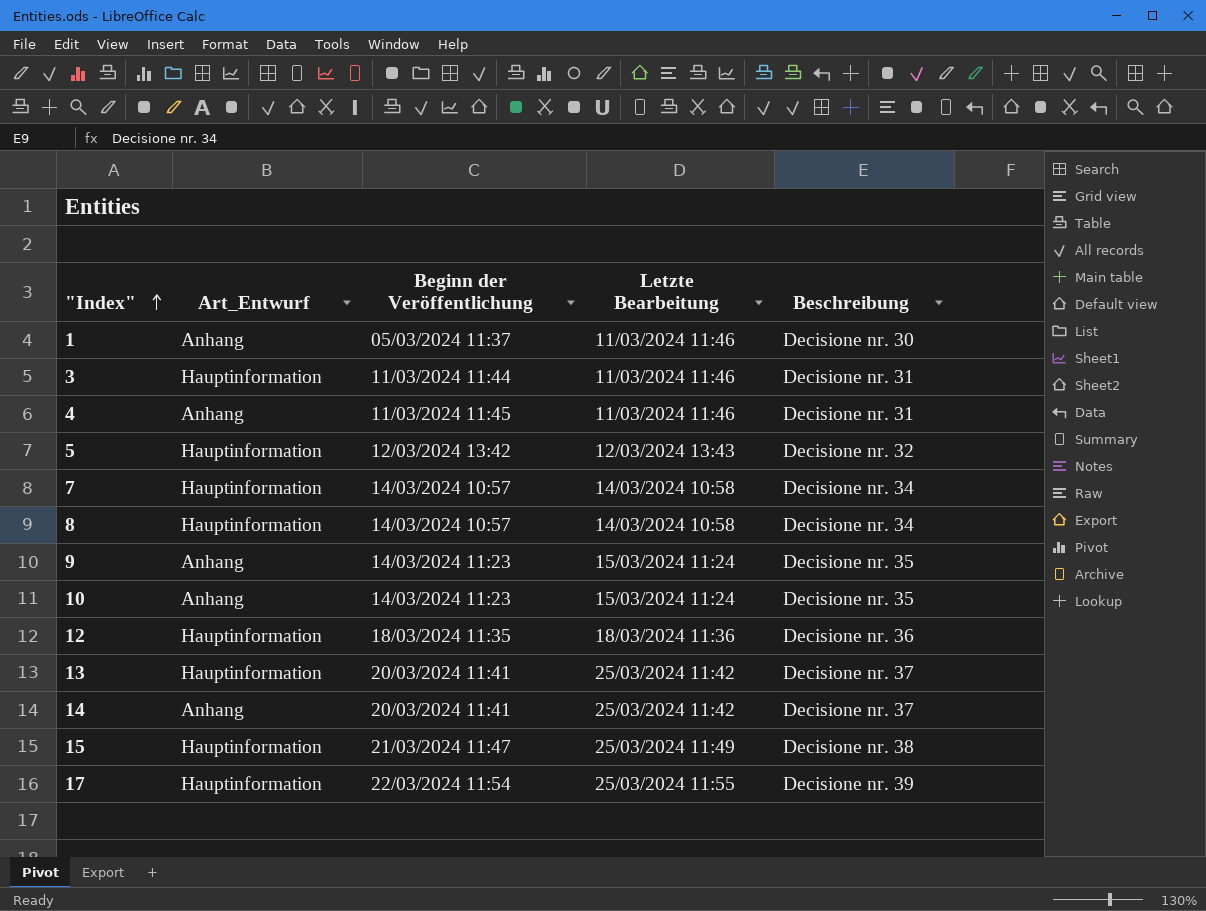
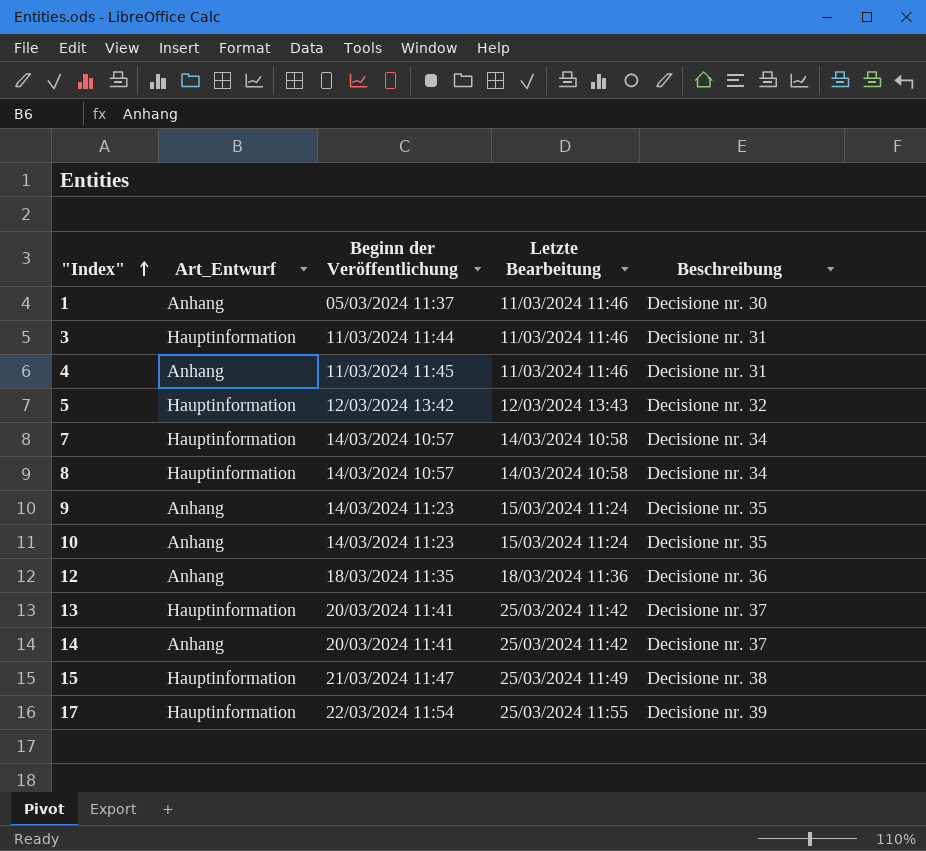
12 | Art_Entwurf: Hauptinformation -> Anhang

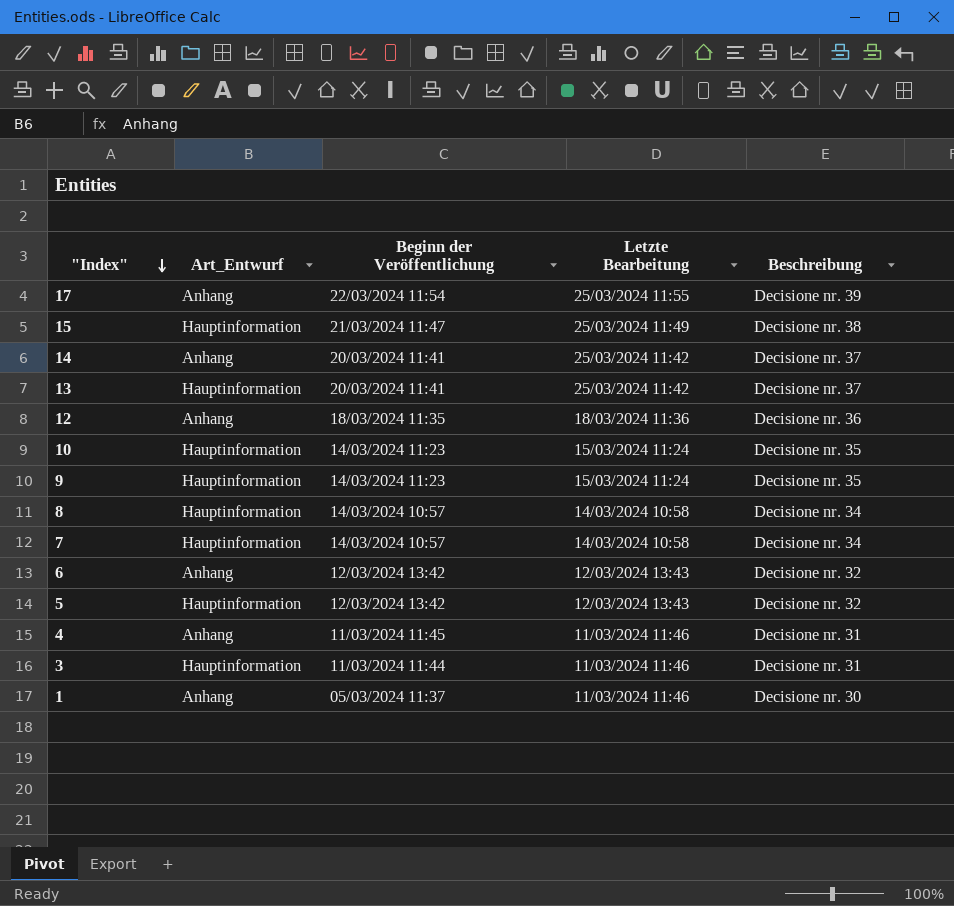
row order: "Index" ascending -> "Index" descending
17 | Art_Entwurf: Hauptinformation -> Anhang
10 | Art_Entwurf: Anhang -> Hauptinformation
9 | Art_Entwurf: Anhang -> Hauptinformation
row 6: none -> Anhang | 12/03/2024 13:42 | 12/03/2024 13:43 | Decisione nr. 32

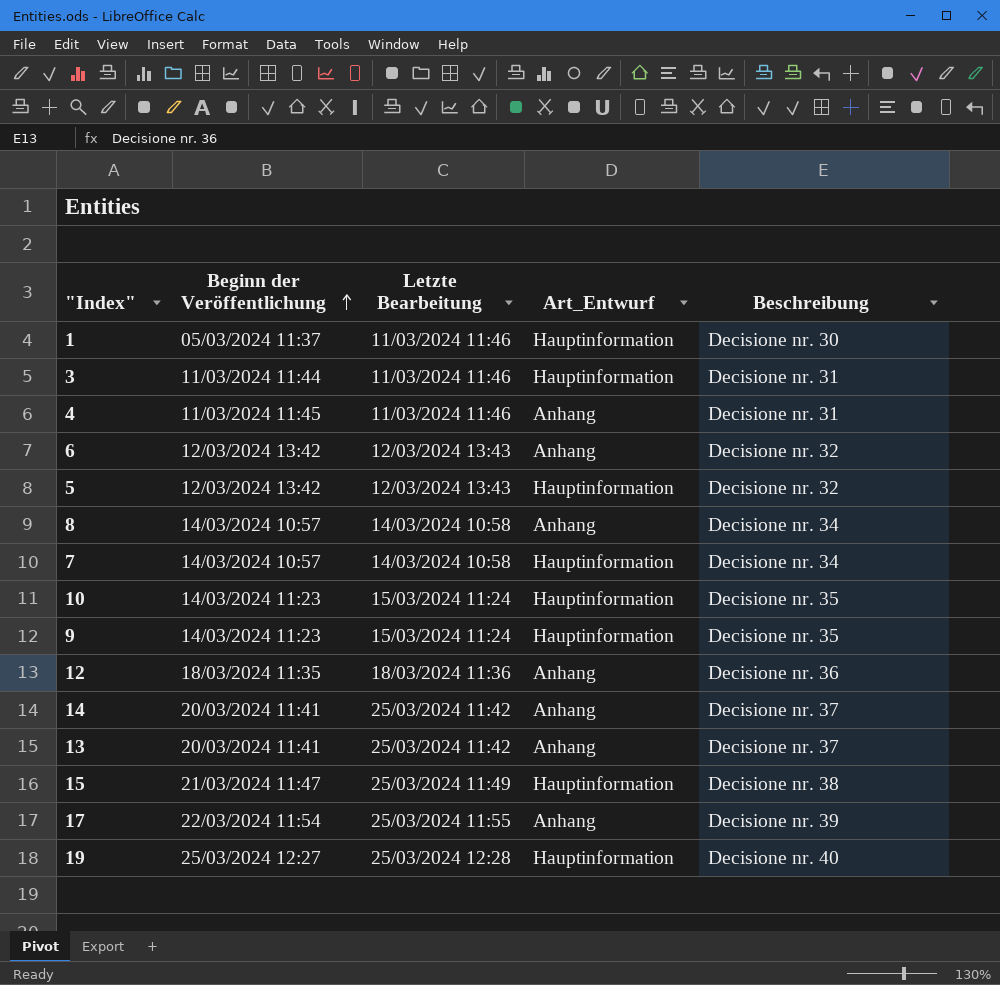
row order: "Index" descending -> Beginn der Veröffentlichung ascending
column Art_Entwurf | position: 2 -> 4
1 | Art_Entwurf: Anhang -> Hauptinformation
8 | Art_Entwurf: Hauptinformation -> Anhang
13 | Art_Entwurf: Hauptinformation -> Anhang
row 19: none -> 25/03/2024 12:27 | 25/03/2024 12:28 | Hauptinformation | Decisione nr. 40

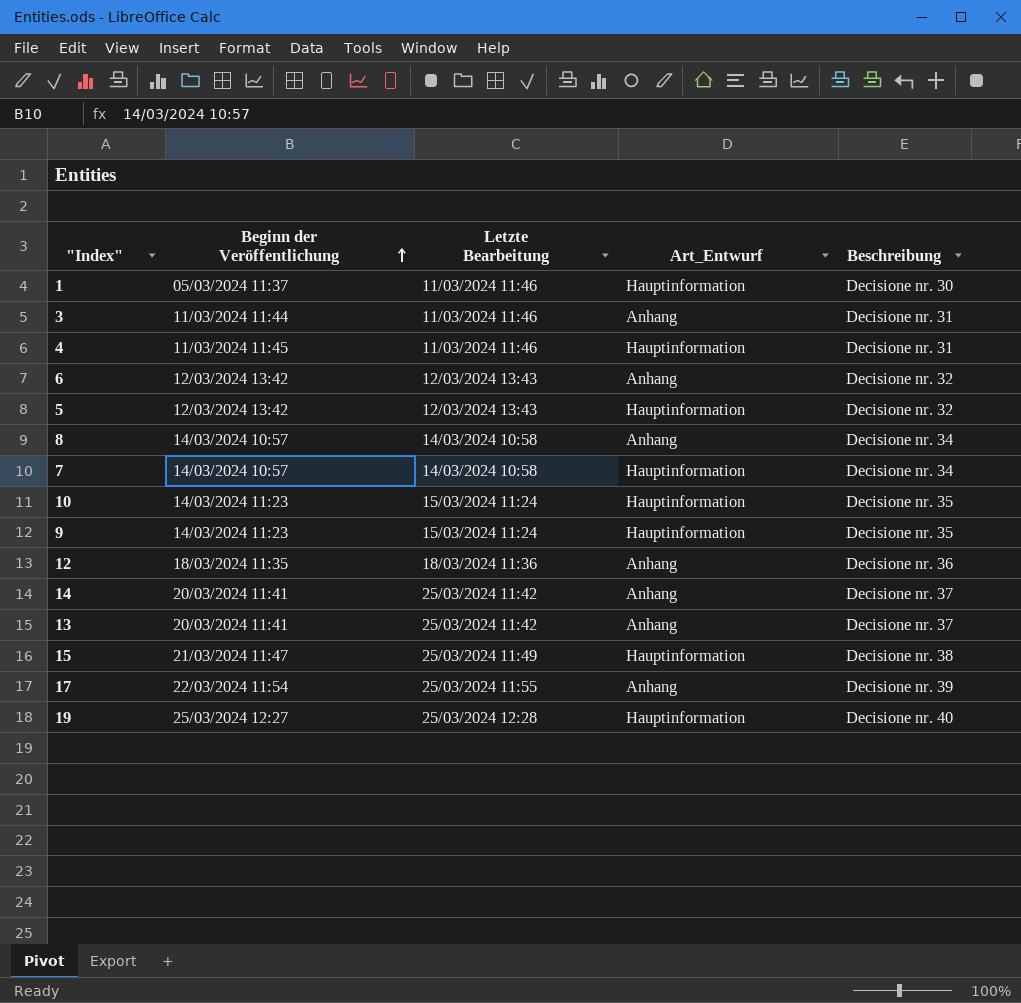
3 | Art_Entwurf: Hauptinformation -> Anhang
4 | Art_Entwurf: Anhang -> Hauptinformation

